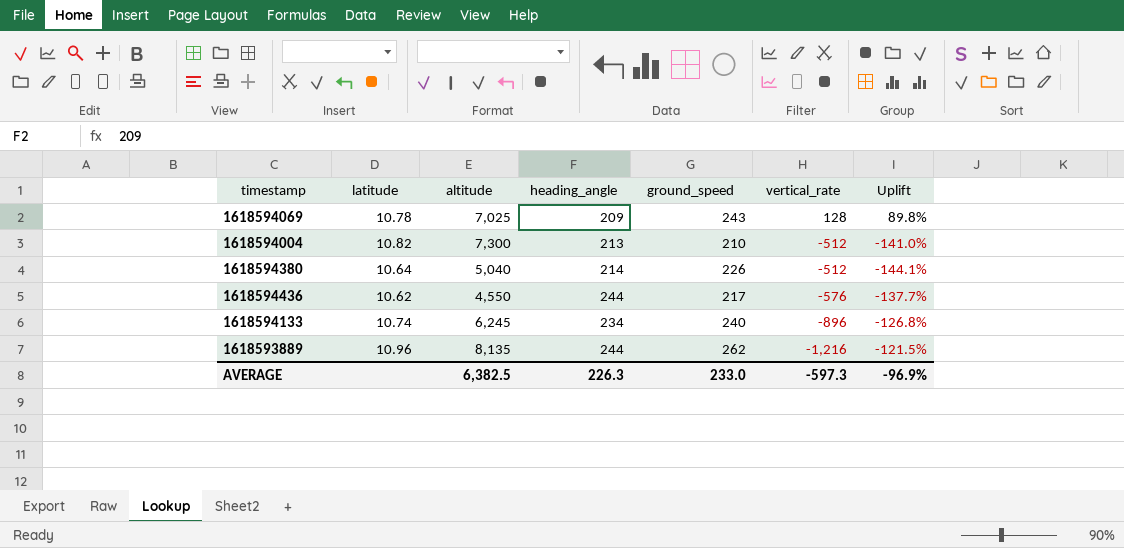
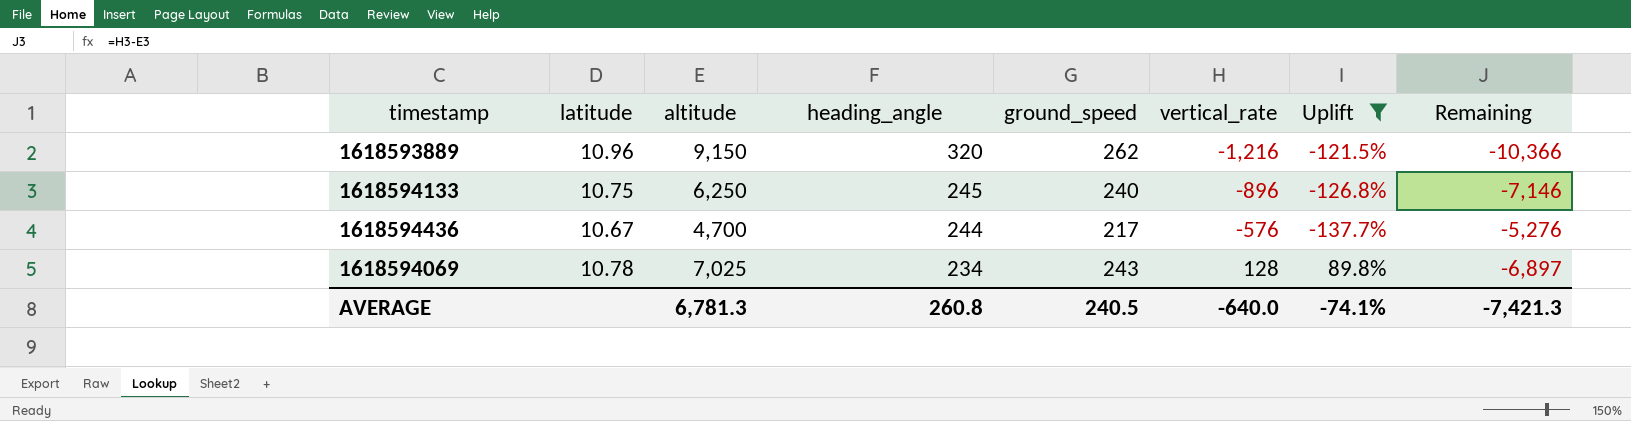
filter: none -> Uplift >= -137.7%
row order: vertical_rate descending -> heading_angle descending
column Remaining | formula: none -> [vertical_rate] - [altitude]
1618593889 | altitude: 8,135 -> 9,150
1618593889 | heading_angle: 244 -> 320
1618594133 | latitude: 10.74 -> 10.75
1618594133 | altitude: 6,245 -> 6,250
1618594133 | heading_angle: 234 -> 245
1618594436 | latitude: 10.62 -> 10.67
1618594436 | altitude: 4,550 -> 4,700
1618594069 | heading_angle: 209 -> 234
AVERAGE | altitude: 6,382.5 -> 6,781.3
AVERAGE | heading_angle: 226.3 -> 260.8
AVERAGE | ground_speed: 233.0 -> 240.5
AVERAGE | vertical_rate: -597.3 -> -640.0
AVERAGE | Uplift: -96.9% -> -74.1%

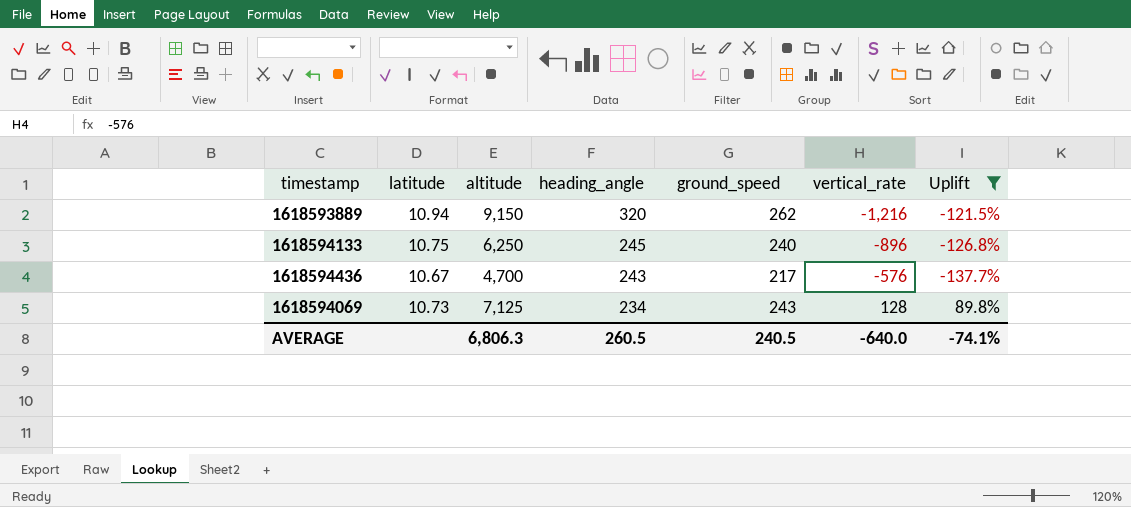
column Remaining | formula: [vertical_rate] - [altitude] -> none
1618593889 | latitude: 10.96 -> 10.94
1618594436 | heading_angle: 244 -> 243
1618594069 | latitude: 10.78 -> 10.73
1618594069 | altitude: 7,025 -> 7,125
AVERAGE | altitude: 6,781.3 -> 6,806.3
AVERAGE | heading_angle: 260.8 -> 260.5

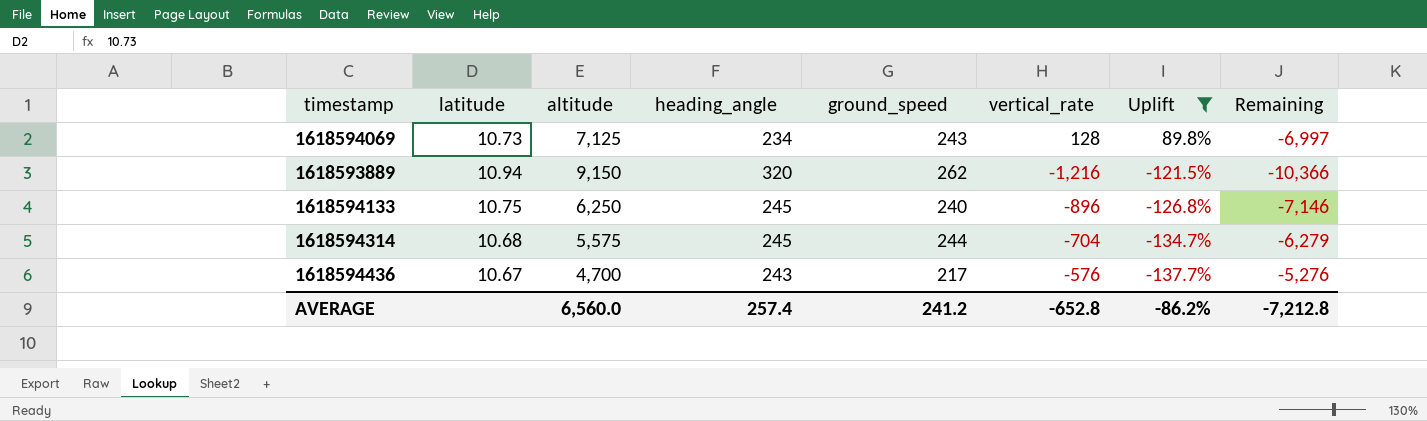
row order: heading_angle descending -> Uplift descending
column Remaining | formula: none -> [vertical_rate] - [altitude]
row 1618594314: none -> 10.68 | 5,575 | 245 | 244 | -704 | -134.7% | -6,279
AVERAGE | altitude: 6,806.3 -> 6,560.0
AVERAGE | heading_angle: 260.5 -> 257.4
AVERAGE | ground_speed: 240.5 -> 241.2
AVERAGE | vertical_rate: -640.0 -> -652.8
AVERAGE | Uplift: -74.1% -> -86.2%

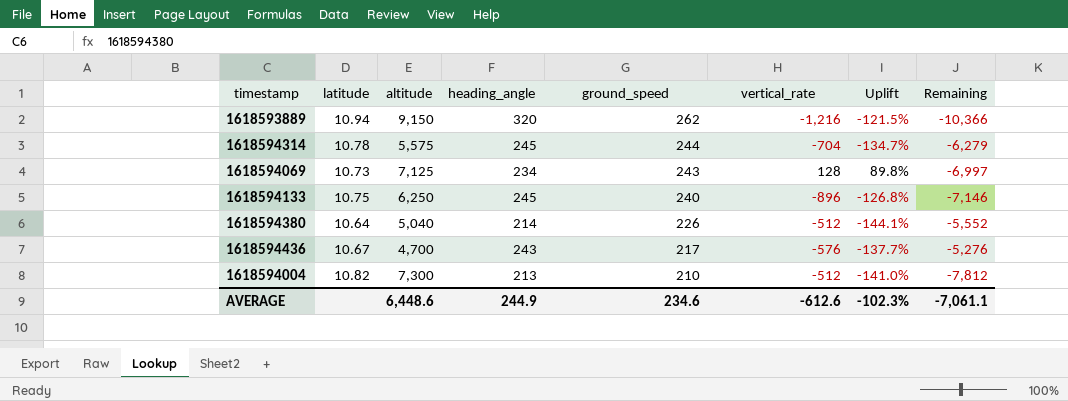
filter: Uplift >= -137.7% -> none
row order: Uplift descending -> ground_speed descending
1618594314 | latitude: 10.68 -> 10.78
AVERAGE | altitude: 6,560.0 -> 6,448.6
AVERAGE | heading_angle: 257.4 -> 244.9
AVERAGE | ground_speed: 241.2 -> 234.6
AVERAGE | vertical_rate: -652.8 -> -612.6
AVERAGE | Uplift: -86.2% -> -102.3%
AVERAGE | Remaining: -7,212.8 -> -7,061.1

